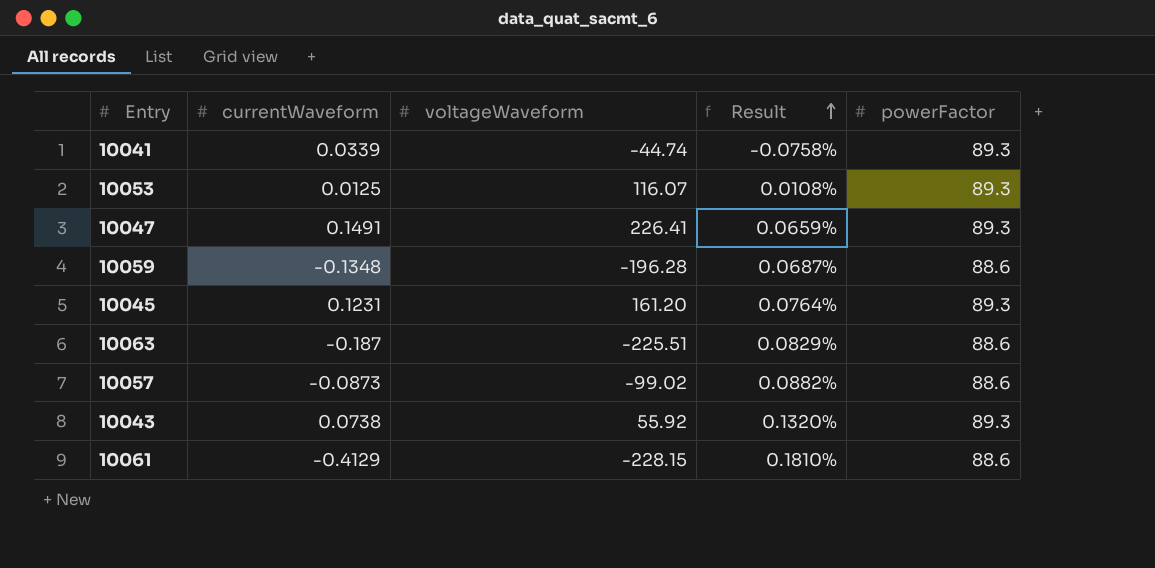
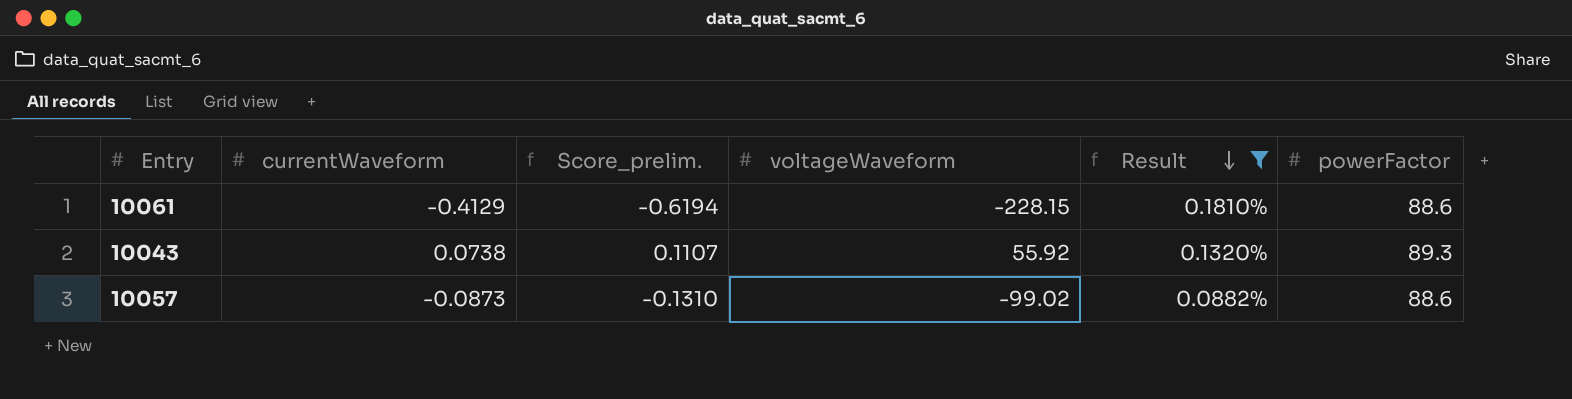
filter: none -> Result >= 0.0882%
row order: Result ascending -> Result descending
column Score_prelim. | formula: none -> [currentWaveform] * 1.5

